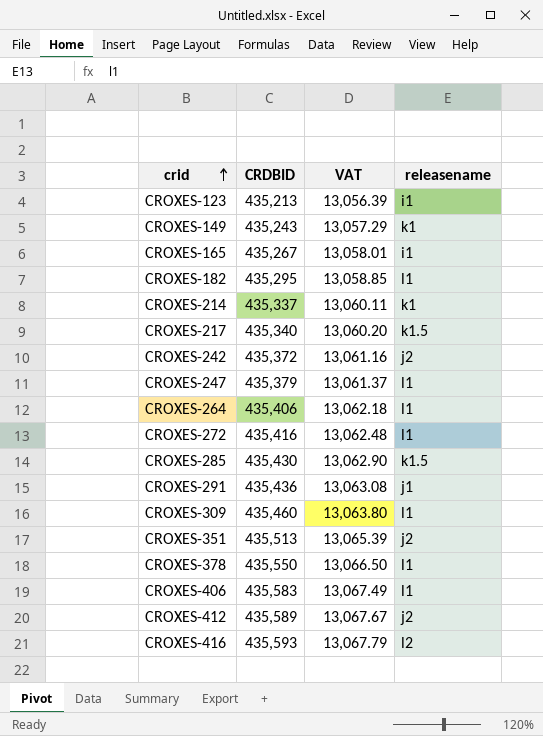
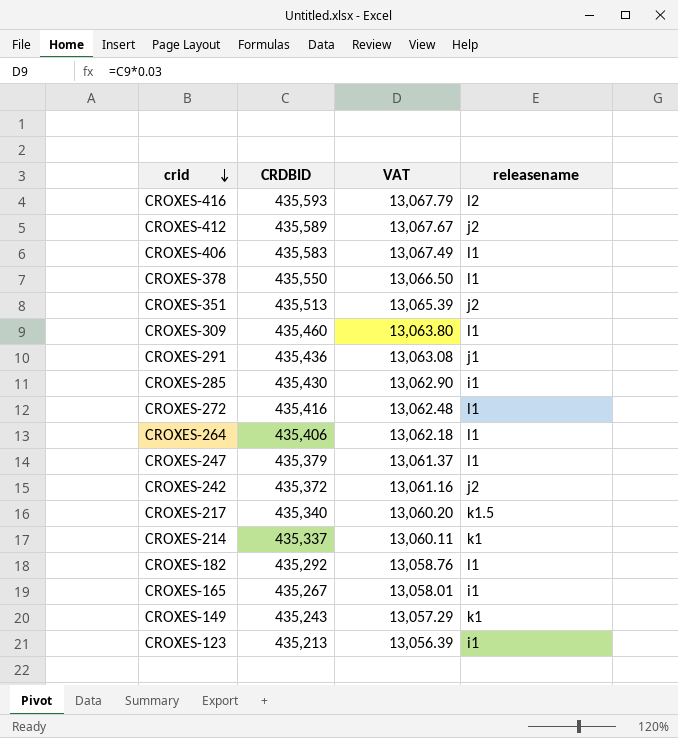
row order: crid ascending -> crid descending
CROXES-285 | releasename: k1.5 -> i1
CROXES-182 | CRDBID: 435,295 -> 435,292
CROXES-182 | VAT: 13,058.85 -> 13,058.76

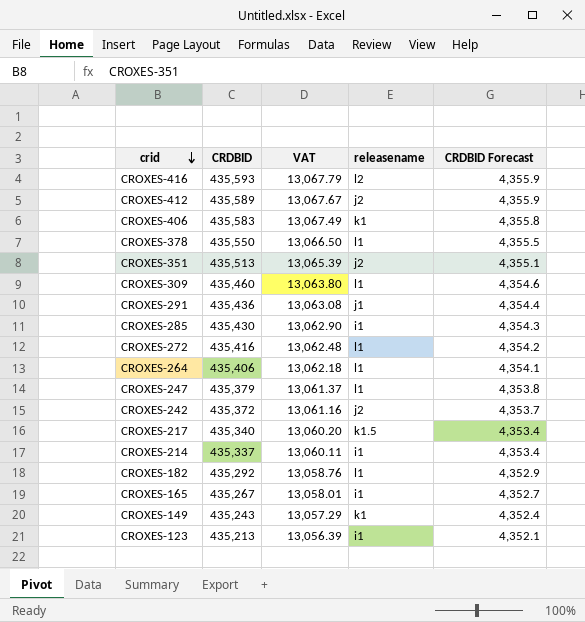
column CRDBID Forecast | formula: none -> [CRDBID] * 0.01
CROXES-406 | releasename: l1 -> k1
CROXES-214 | releasename: k1 -> i1

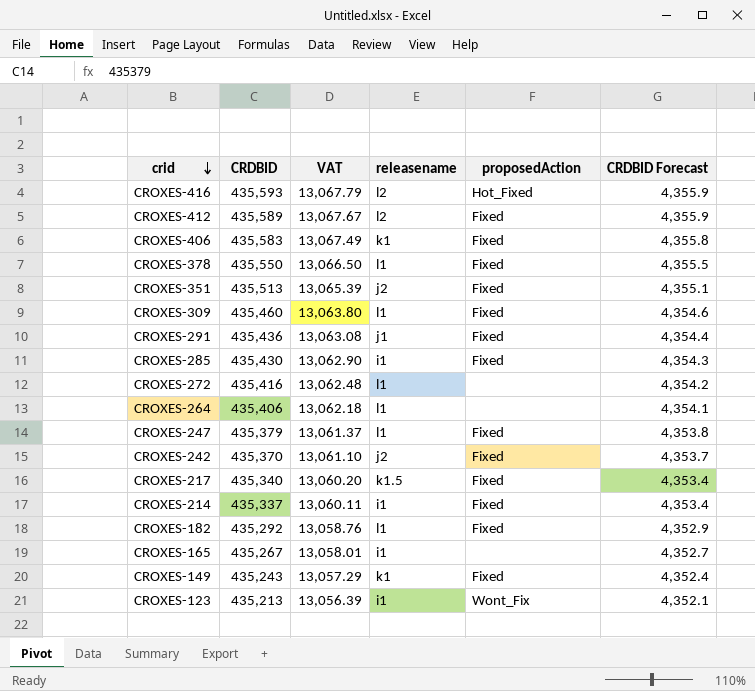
column proposedAction | position: none -> 5
CROXES-412 | releasename: j2 -> l2
CROXES-242 | CRDBID: 435,372 -> 435,370
CROXES-242 | VAT: 13,061.16 -> 13,061.10

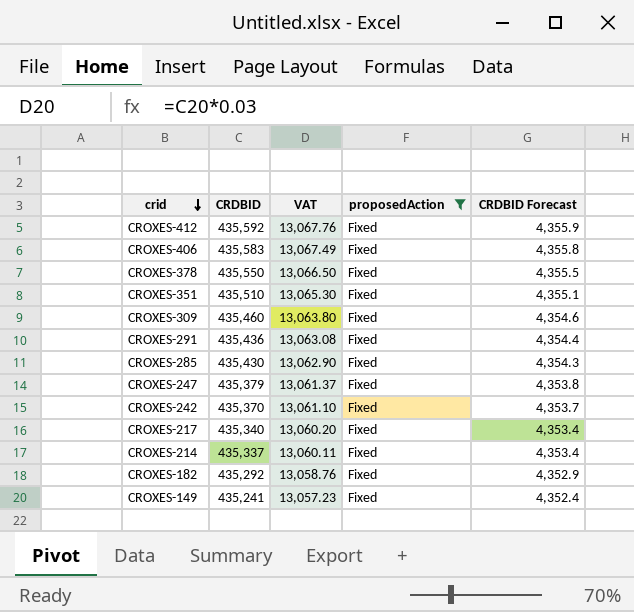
filter: none -> proposedAction = Fixed
column releasename | position: 4 -> none
CROXES-412 | CRDBID: 435,589 -> 435,592
CROXES-412 | VAT: 13,067.67 -> 13,067.76
CROXES-351 | CRDBID: 435,513 -> 435,510
CROXES-351 | VAT: 13,065.39 -> 13,065.30
CROXES-149 | CRDBID: 435,243 -> 435,241
CROXES-149 | VAT: 13,057.29 -> 13,057.23

